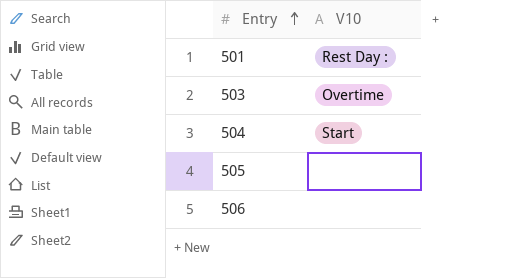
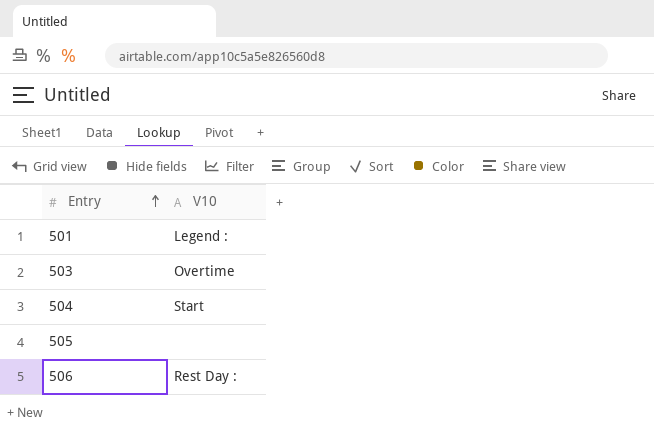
501 | V10: Rest Day : -> Legend :
506 | V10: none -> Rest Day :

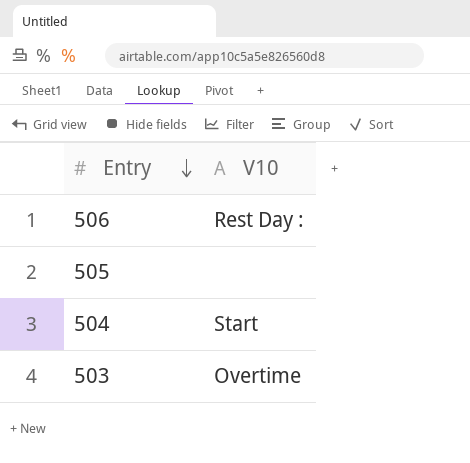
row order: Entry ascending -> Entry descending
row 501: Legend : -> none

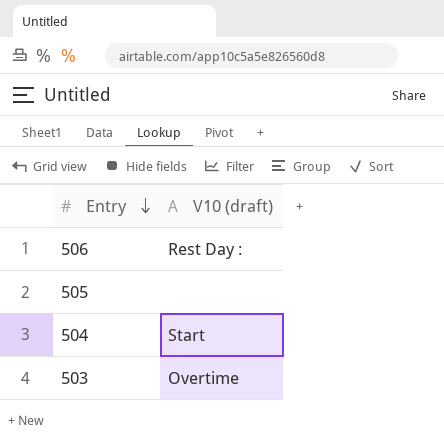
column name: V10 -> V10 (draft)

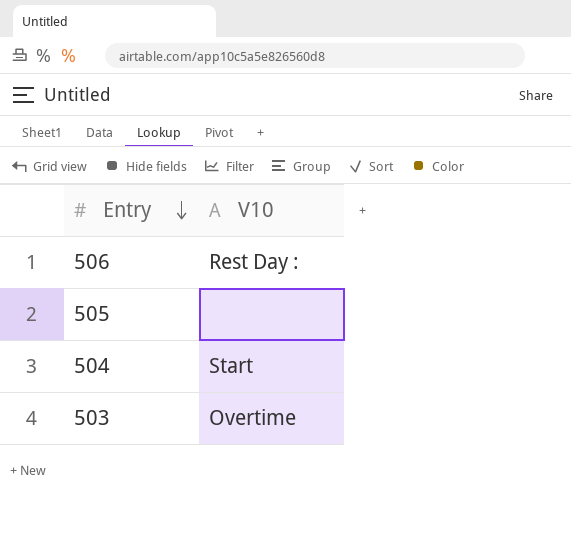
column name: V10 (draft) -> V10

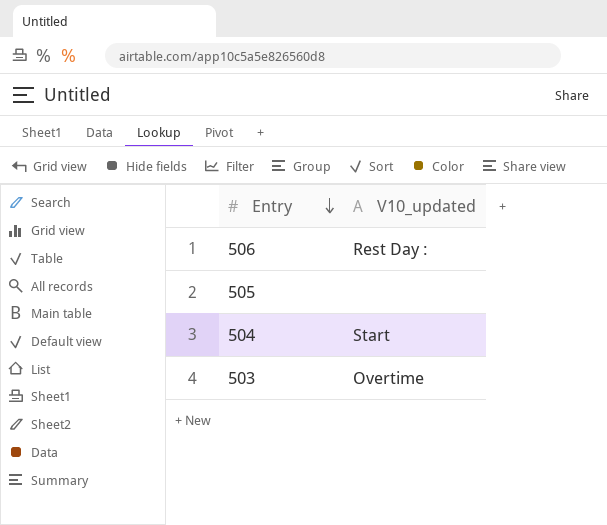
column name: V10 -> V10_updated

